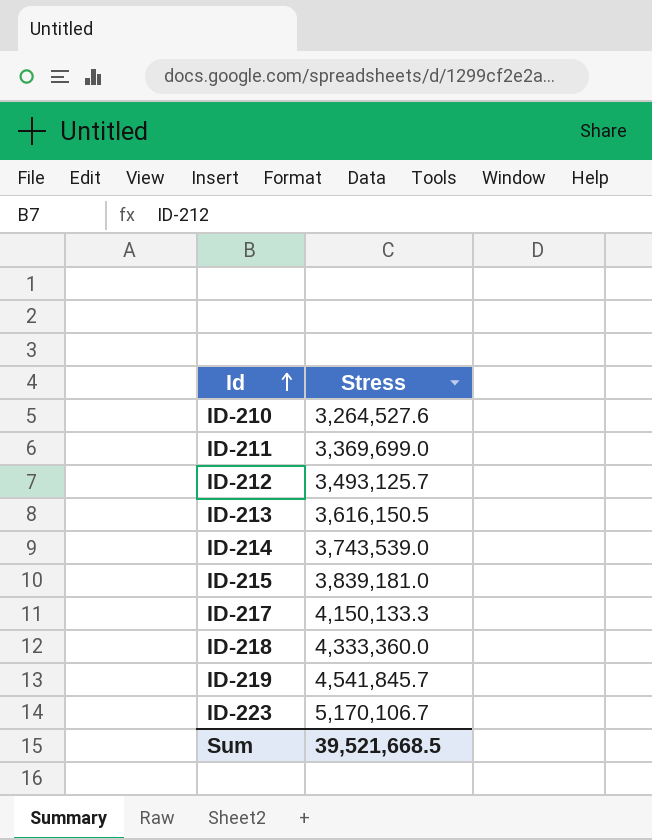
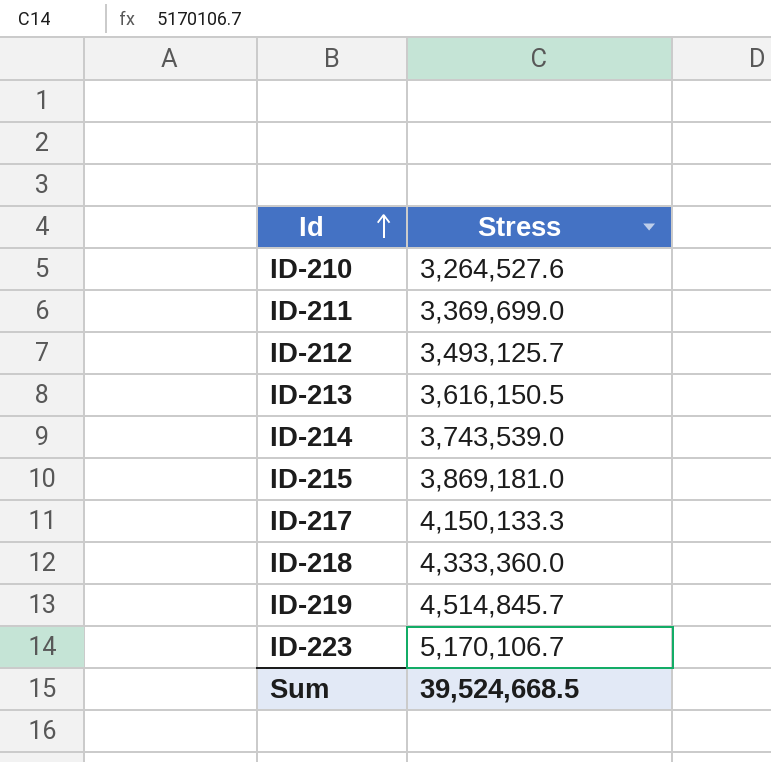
ID-215 | Stress: 3,839,181.0 -> 3,869,181.0
ID-219 | Stress: 4,541,845.7 -> 4,514,845.7
Sum | Stress: 39,521,668.5 -> 39,524,668.5

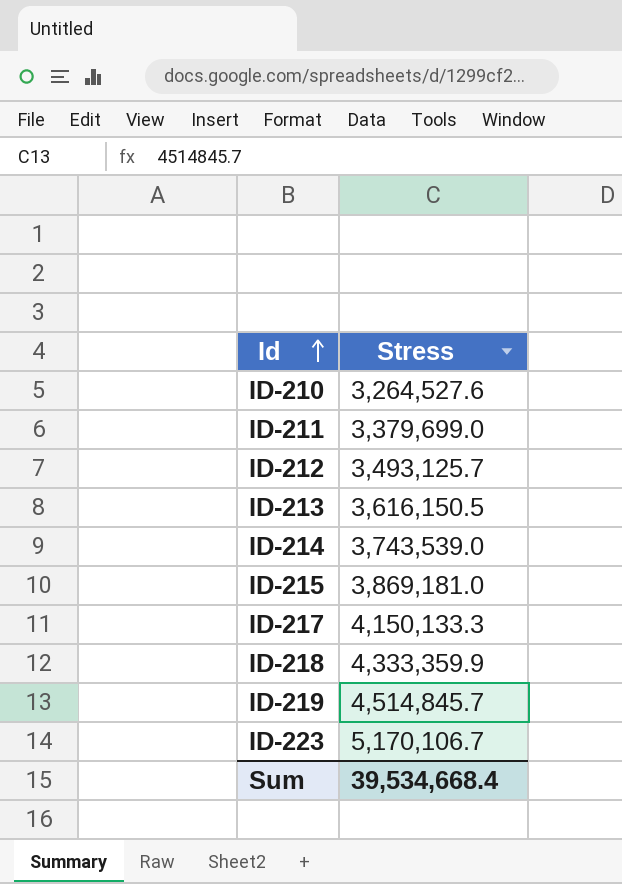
ID-211 | Stress: 3,369,699.0 -> 3,379,699.0
ID-218 | Stress: 4,333,360.0 -> 4,333,359.9
Sum | Stress: 39,524,668.5 -> 39,534,668.4

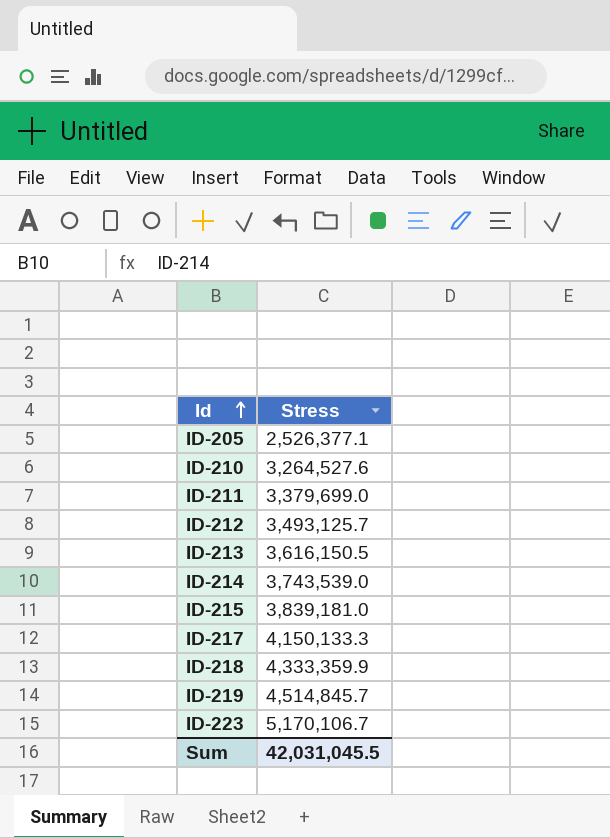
row ID-205: none -> 2,526,377.1
ID-215 | Stress: 3,869,181.0 -> 3,839,181.0
Sum | Stress: 39,534,668.4 -> 42,031,045.5

